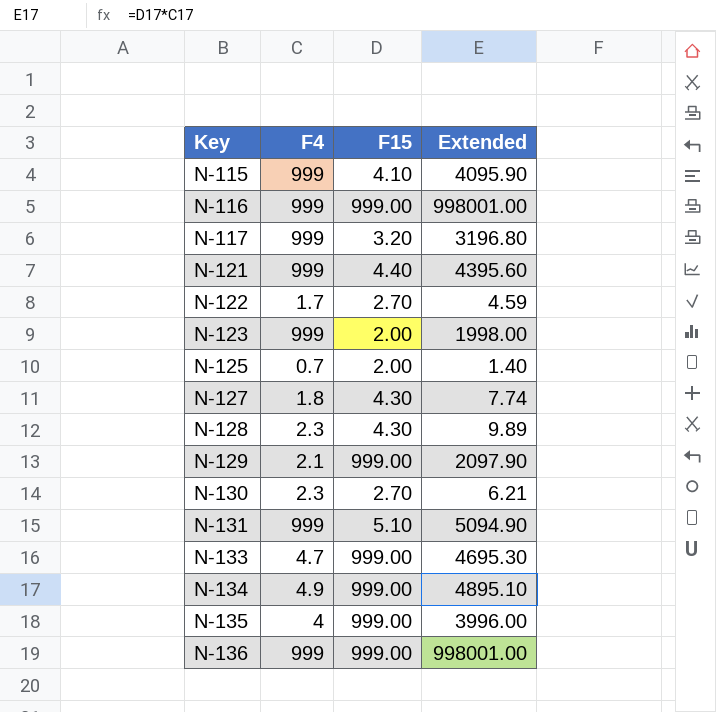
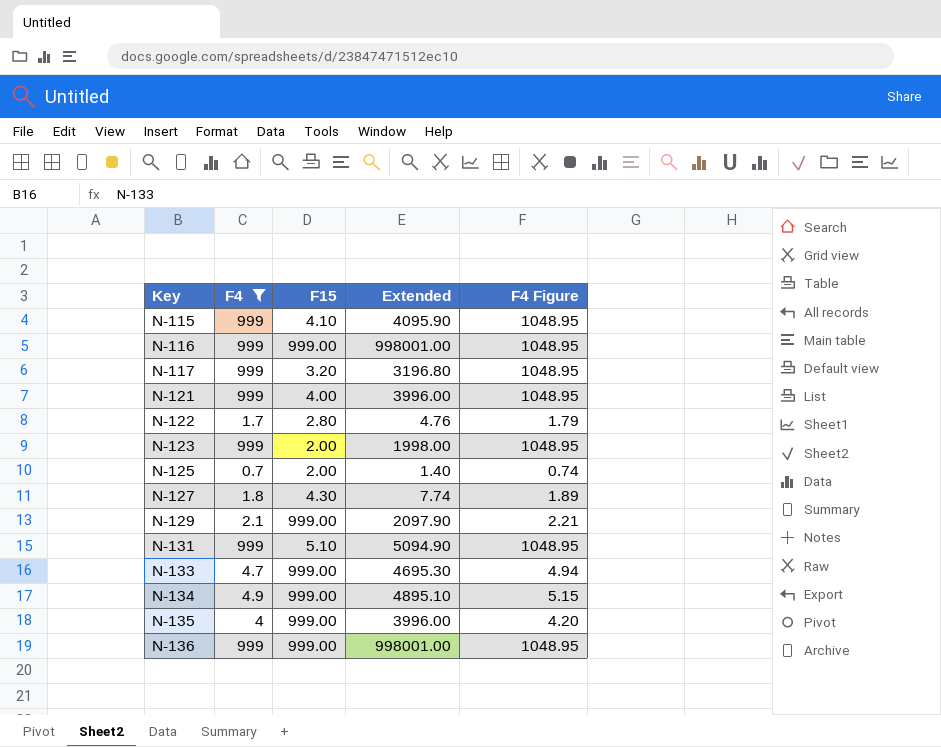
filter: none -> F4 != 2.3
column F4 Figure | formula: none -> [F4] * 1.05
N-121 | F15: 4.40 -> 4.00
N-121 | Extended: 4395.60 -> 3996.00
N-122 | F15: 2.70 -> 2.80
N-122 | Extended: 4.59 -> 4.76

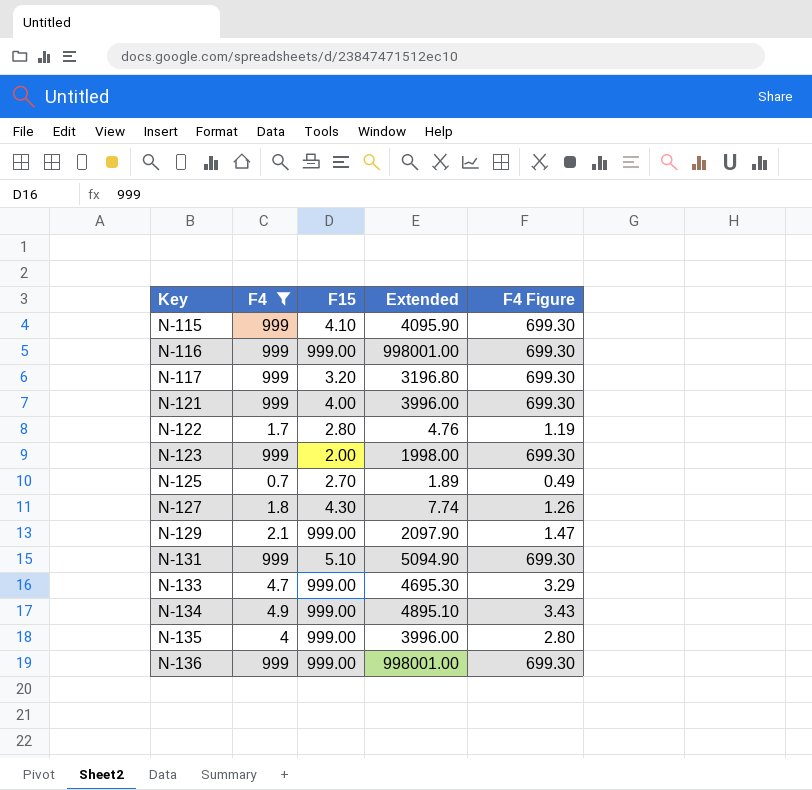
column F4 Figure | formula: [F4] * 1.05 -> [F4] * 0.7
N-125 | F15: 2.00 -> 2.70
N-125 | Extended: 1.40 -> 1.89

